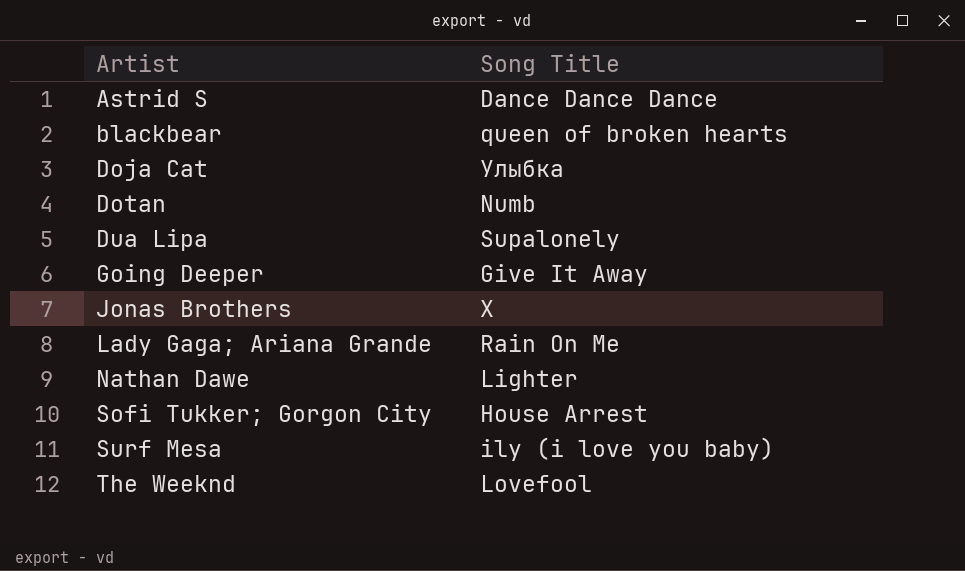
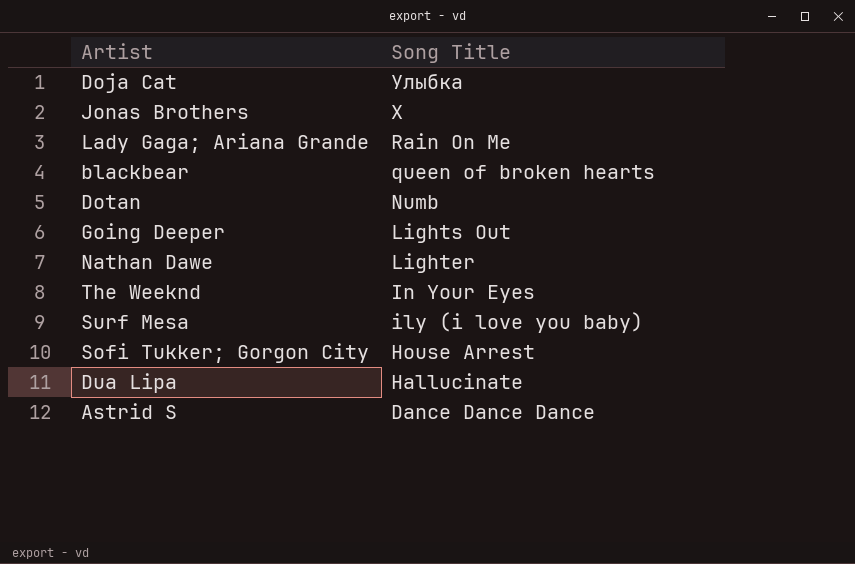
row order: Artist ascending -> Song Title descending
Going Deeper | Song Title: Give It Away -> Lights Out
The Weeknd | Song Title: Lovefool -> In Your Eyes
Dua Lipa | Song Title: Supalonely -> Hallucinate

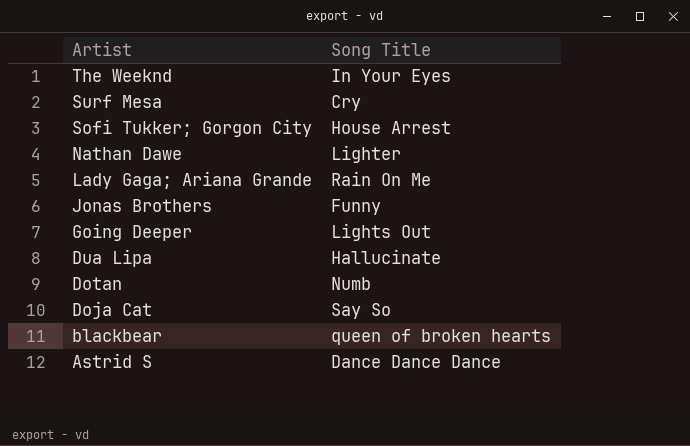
row order: Song Title descending -> Artist descending
Surf Mesa | Song Title: ily (i love you baby) -> Cry
Jonas Brothers | Song Title: X -> Funny
Doja Cat | Song Title: Улыбка -> Say So

